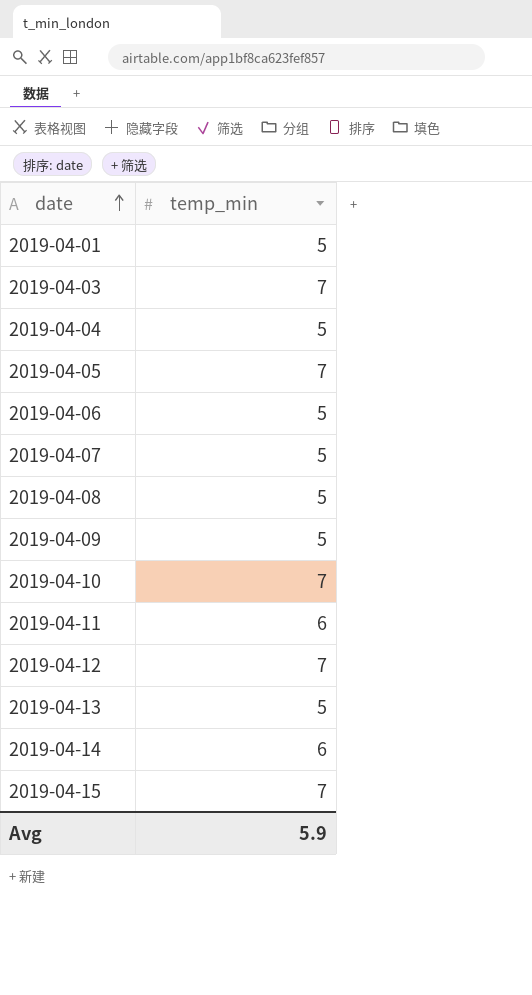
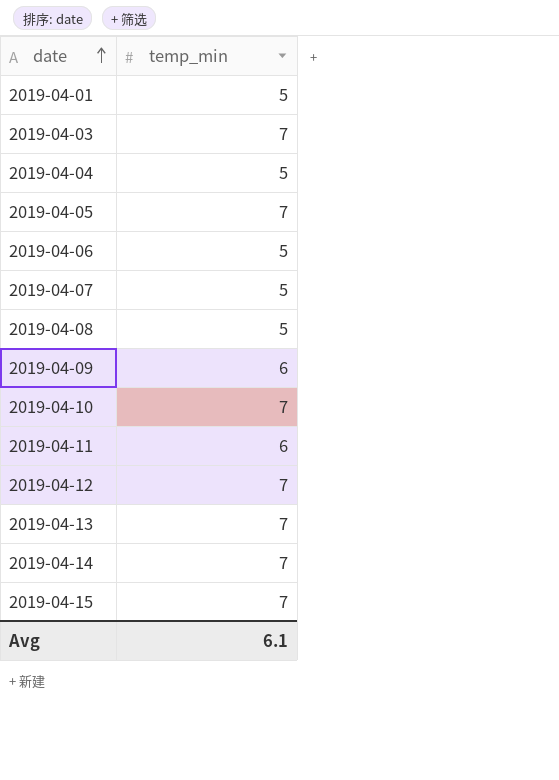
2019-04-09 | temp_min: 5 -> 6
2019-04-13 | temp_min: 5 -> 7
2019-04-14 | temp_min: 6 -> 7
Avg | temp_min: 5.9 -> 6.1

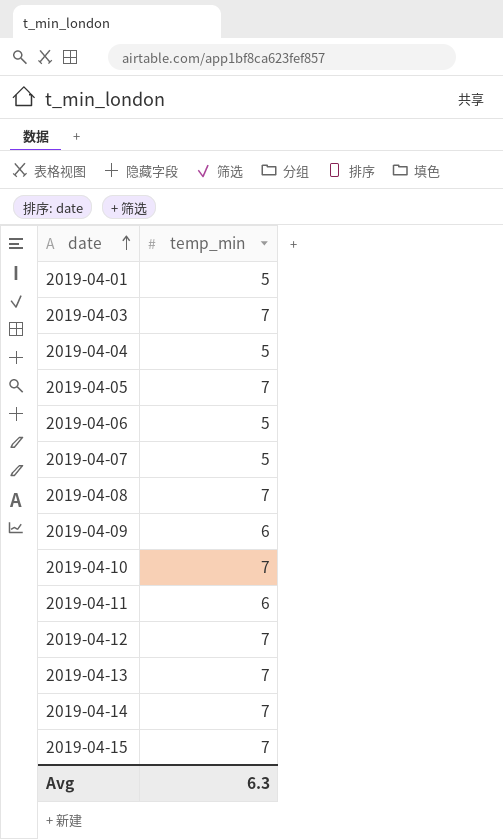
2019-04-08 | temp_min: 5 -> 7
Avg | temp_min: 6.1 -> 6.3

